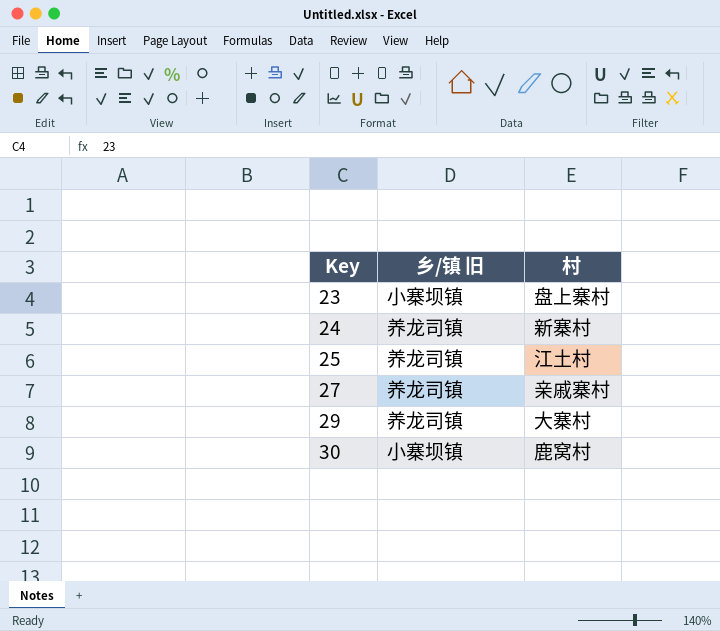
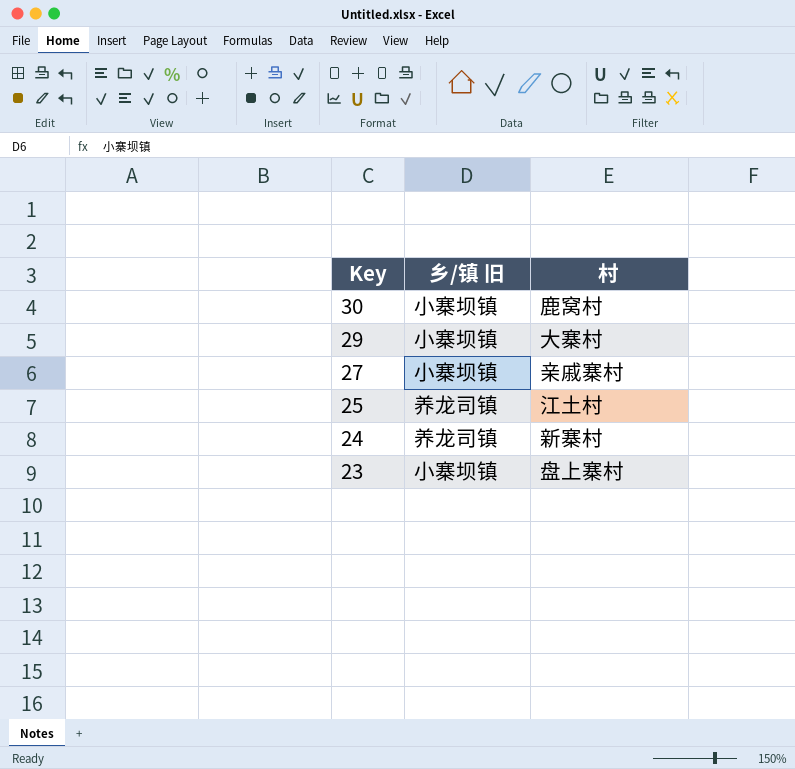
row order: Key ascending -> Key descending
29 | 乡/镇 旧: 养龙司镇 -> 小寨坝镇
27 | 乡/镇 旧: 养龙司镇 -> 小寨坝镇

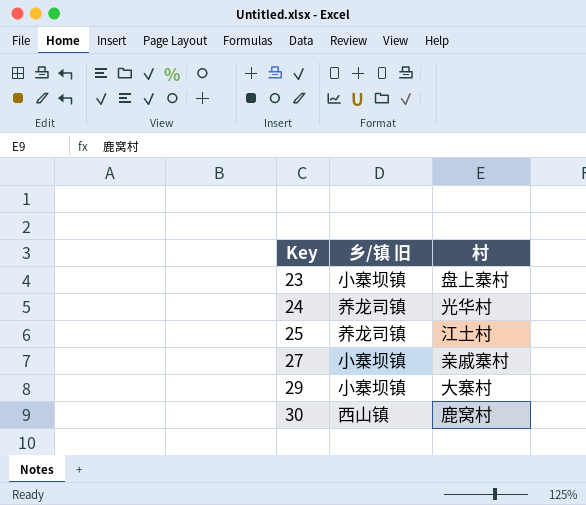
row order: Key descending -> Key ascending
24 | 村: 新寨村 -> 光华村
30 | 乡/镇 旧: 小寨坝镇 -> 西山镇

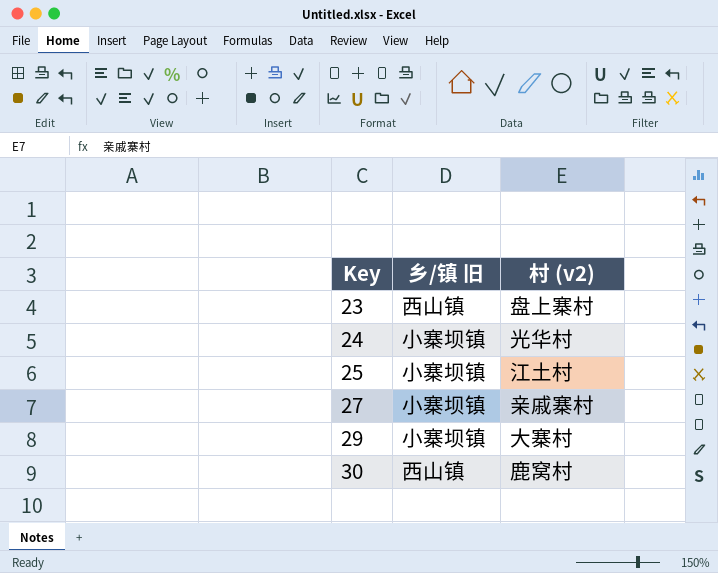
column name: 村 -> 村 (v2)
23 | 乡/镇 旧: 小寨坝镇 -> 西山镇
24 | 乡/镇 旧: 养龙司镇 -> 小寨坝镇
25 | 乡/镇 旧: 养龙司镇 -> 小寨坝镇

